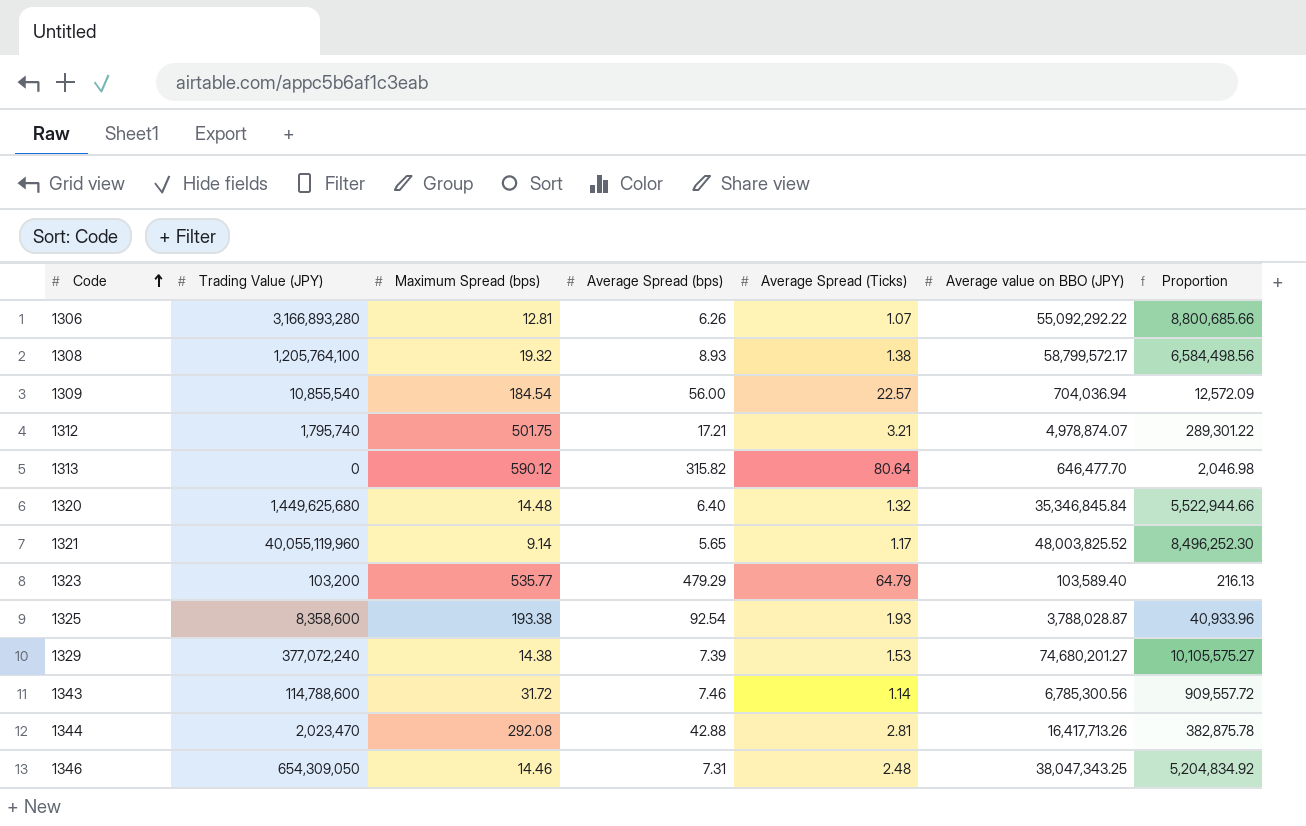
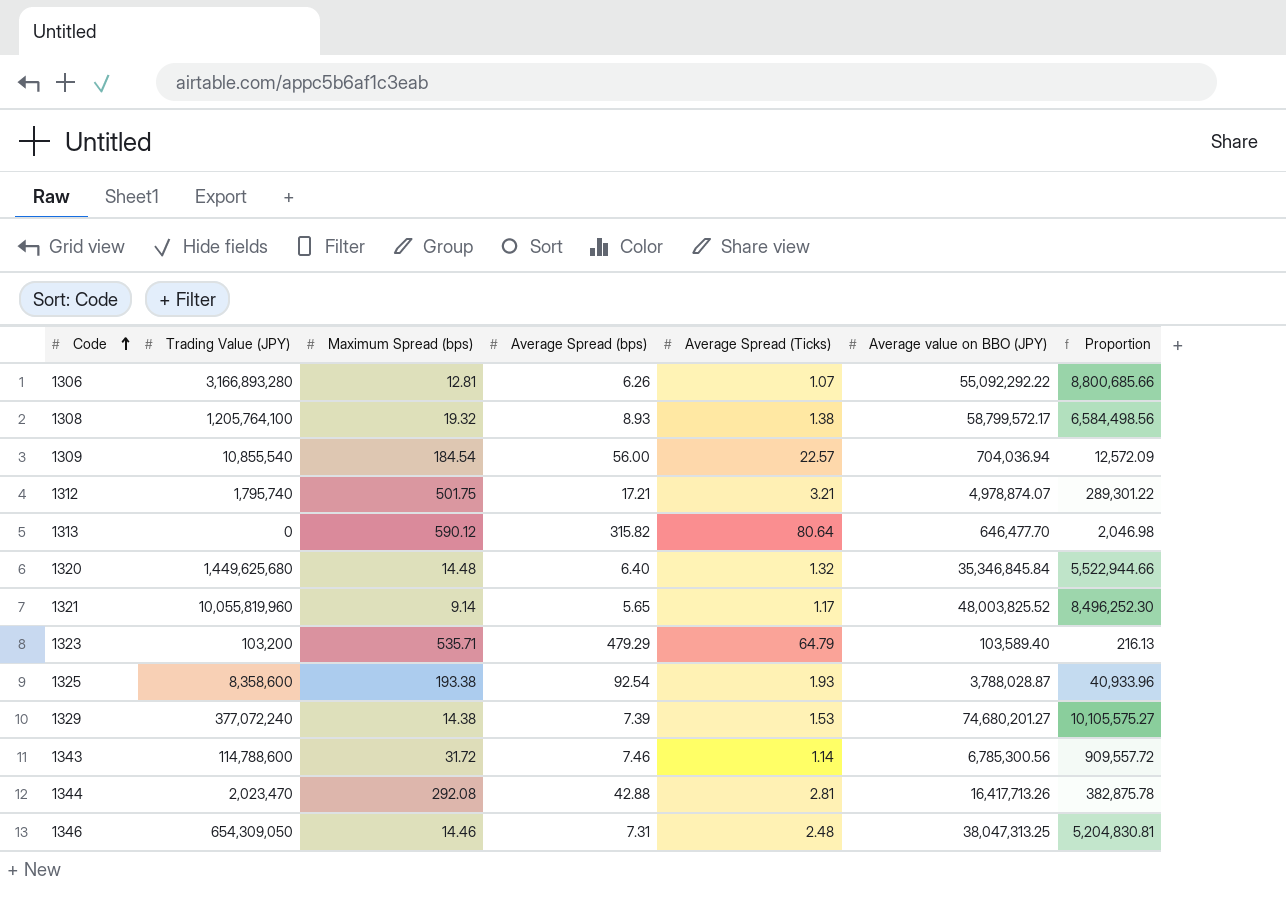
1321 | Trading Value (JPY): 40,055,119,960 -> 10,055,819,960
1323 | Maximum Spread (bps): 535.77 -> 535.71
1346 | Average value on BBO (JPY): 38,047,343.25 -> 38,047,313.25
1346 | Proportion: 5,204,834.92 -> 5,204,830.81

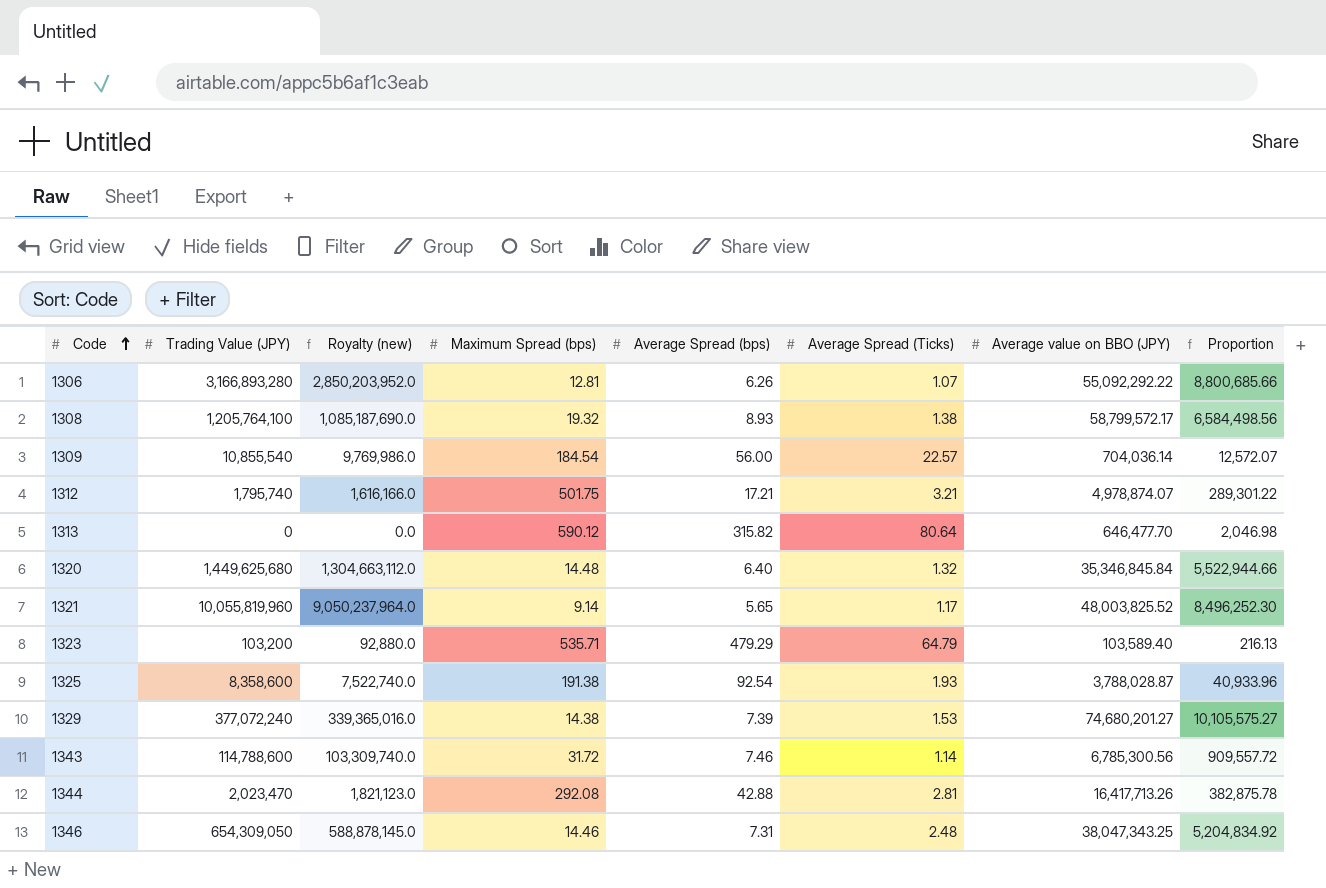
column Royalty (new) | formula: none -> [Trading Value (JPY)] * 0.9
1309 | Average value on BBO (JPY): 704,036.94 -> 704,036.14
1309 | Proportion: 12,572.09 -> 12,572.07
1325 | Maximum Spread (bps): 193.38 -> 191.38
1346 | Average value on BBO (JPY): 38,047,313.25 -> 38,047,343.25
1346 | Proportion: 5,204,830.81 -> 5,204,834.92

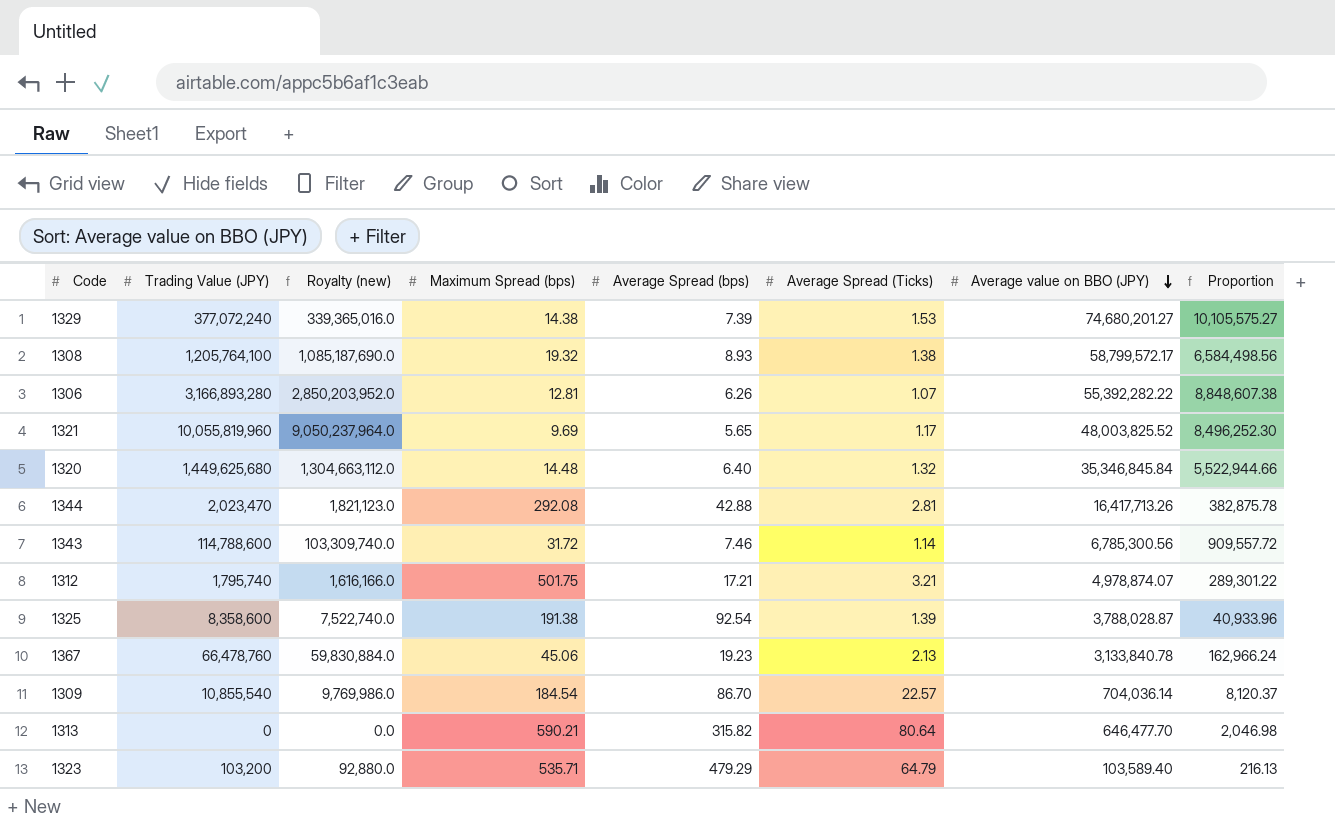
row order: Code ascending -> Average value on BBO (JPY) descending
row 1346: 654,309,050 | 588,878,145.0 | 14.46 | 7.31 | 2.48 | 38,047,343.25 | 5,204,834.92 -> none
1306 | Average value on BBO (JPY): 55,092,292.22 -> 55,392,282.22
1306 | Proportion: 8,800,685.66 -> 8,848,607.38
1321 | Maximum Spread (bps): 9.14 -> 9.69
1325 | Average Spread (Ticks): 1.93 -> 1.39
row 1367: none -> 66,478,760 | 59,830,884.0 | 45.06 | 19.23 | 2.13 | 3,133,840.78 | 162,966.24
1309 | Average Spread (bps): 56.00 -> 86.70
1309 | Proportion: 12,572.07 -> 8,120.37
1313 | Maximum Spread (bps): 590.12 -> 590.21

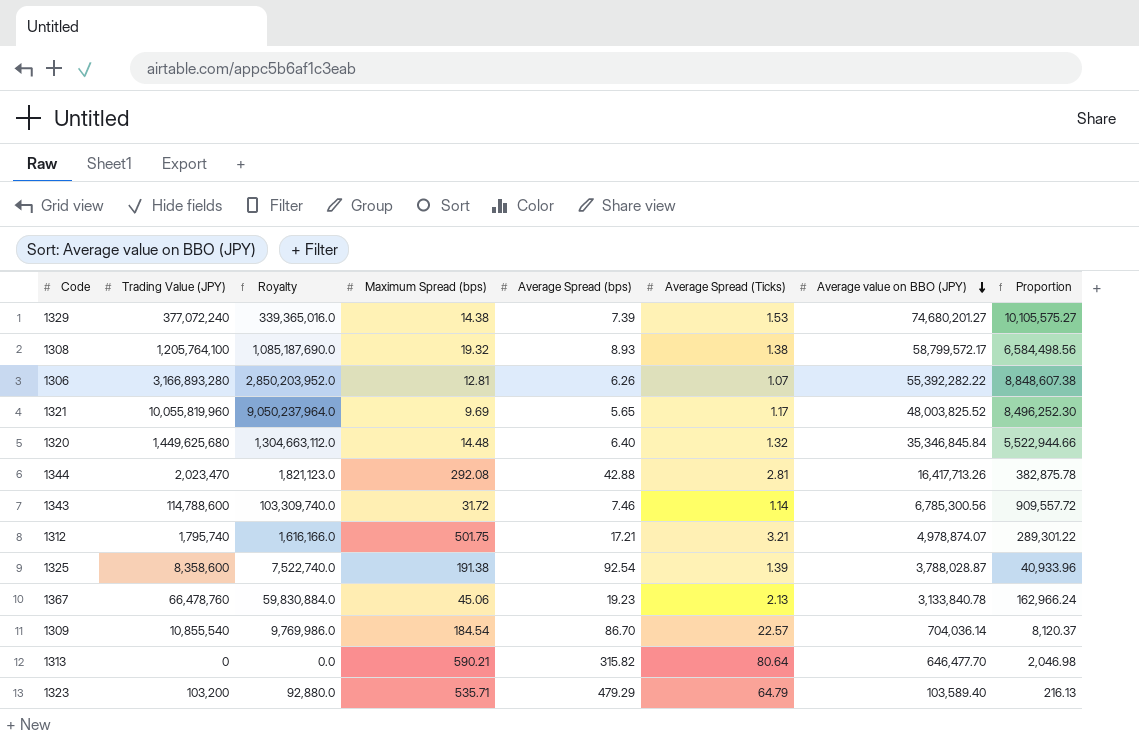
column name: Royalty (new) -> Royalty

